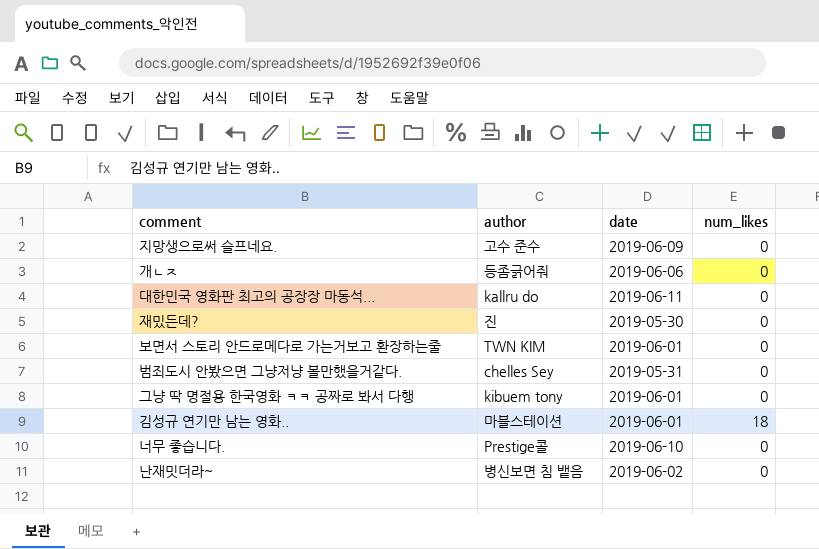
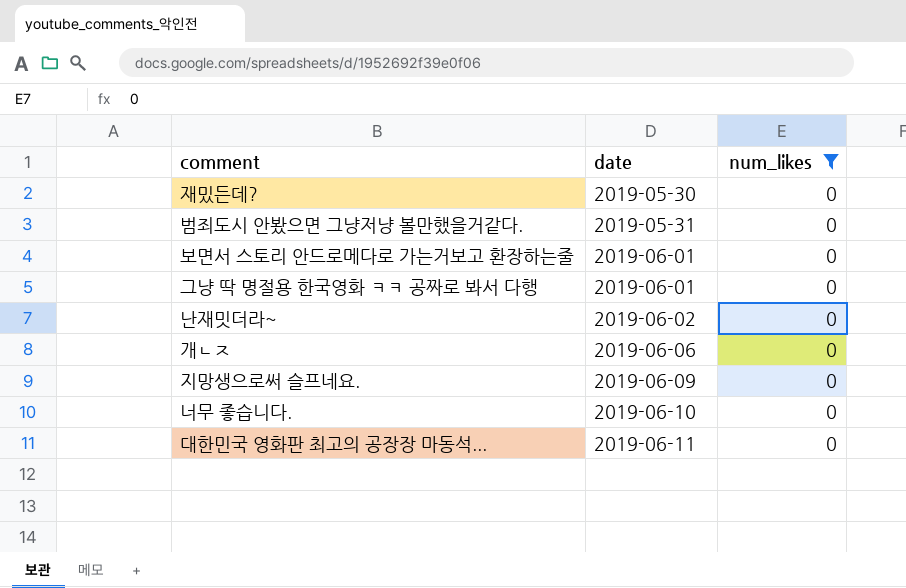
filter: none -> num_likes = 0
row order: none -> date ascending
column author | position: 2 -> none

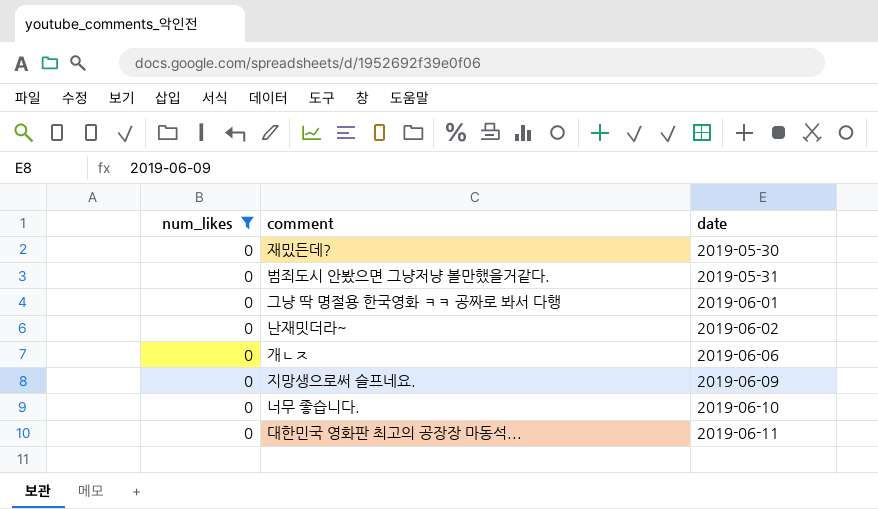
column num_likes | position: 3 -> 1
row 보면서 스토리 안드로메다로 가는거보고 환장하는줄: 2019-06-01 | 0 -> none

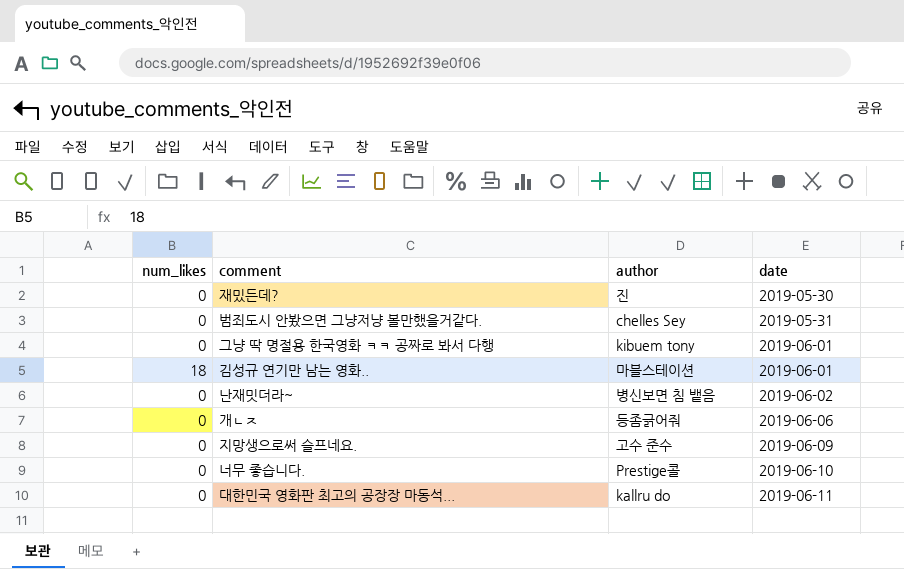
filter: num_likes = 0 -> none
column author | position: none -> 3

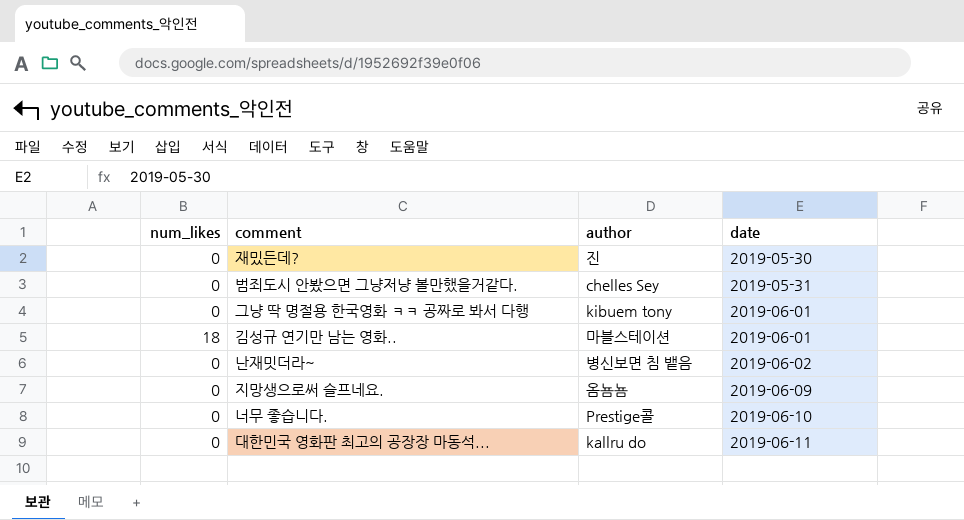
row 개ㄴㅈ: 0 | 등좀긁어줘 | 2019-06-06 -> none
지망생으로써 슬프네요. | author: 고수 준수 -> 옴뇸뇸

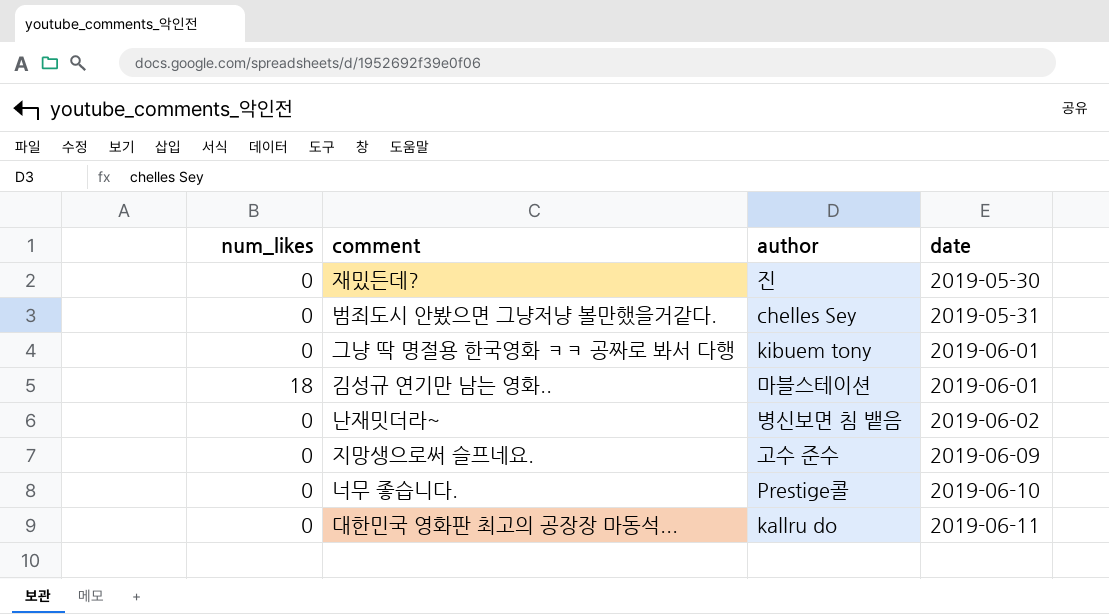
지망생으로써 슬프네요. | author: 옴뇸뇸 -> 고수 준수

